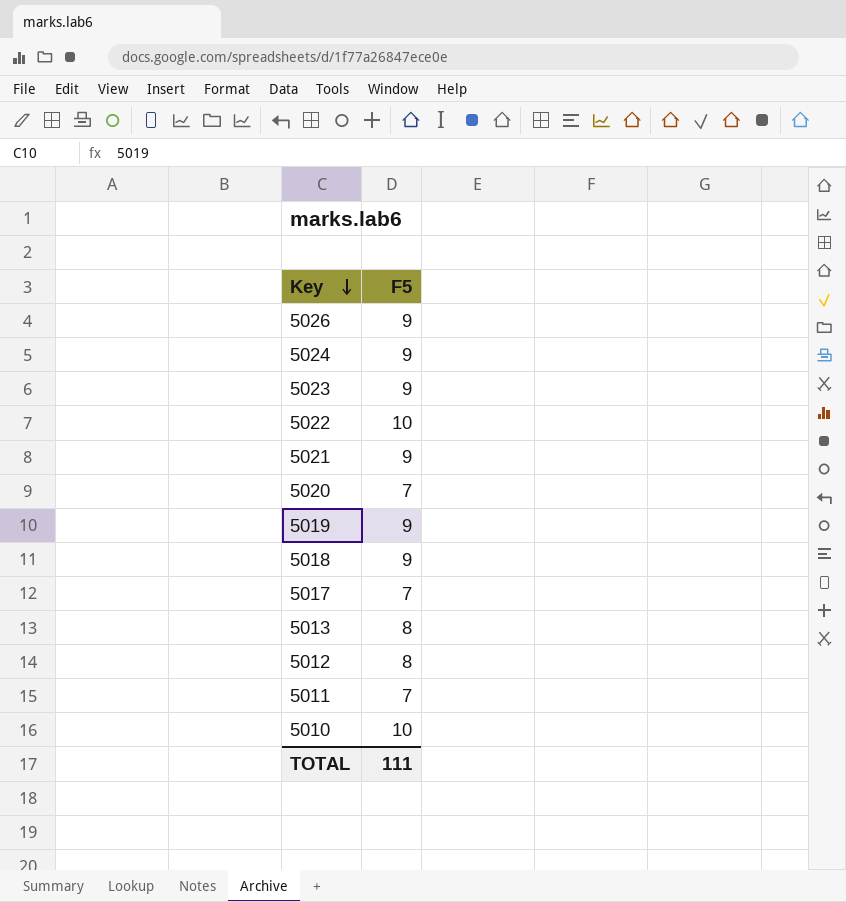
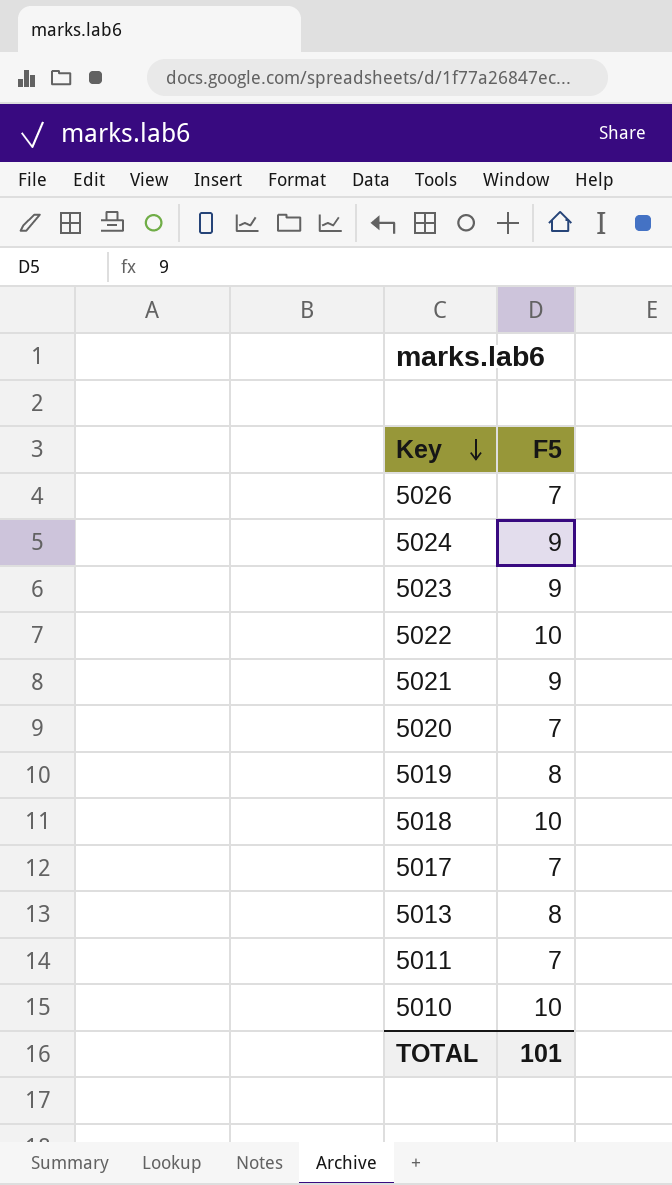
row 5012: 8 -> none
5026 | F5: 9 -> 7
5019 | F5: 9 -> 8
5018 | F5: 9 -> 10
TOTAL | F5: 111 -> 101

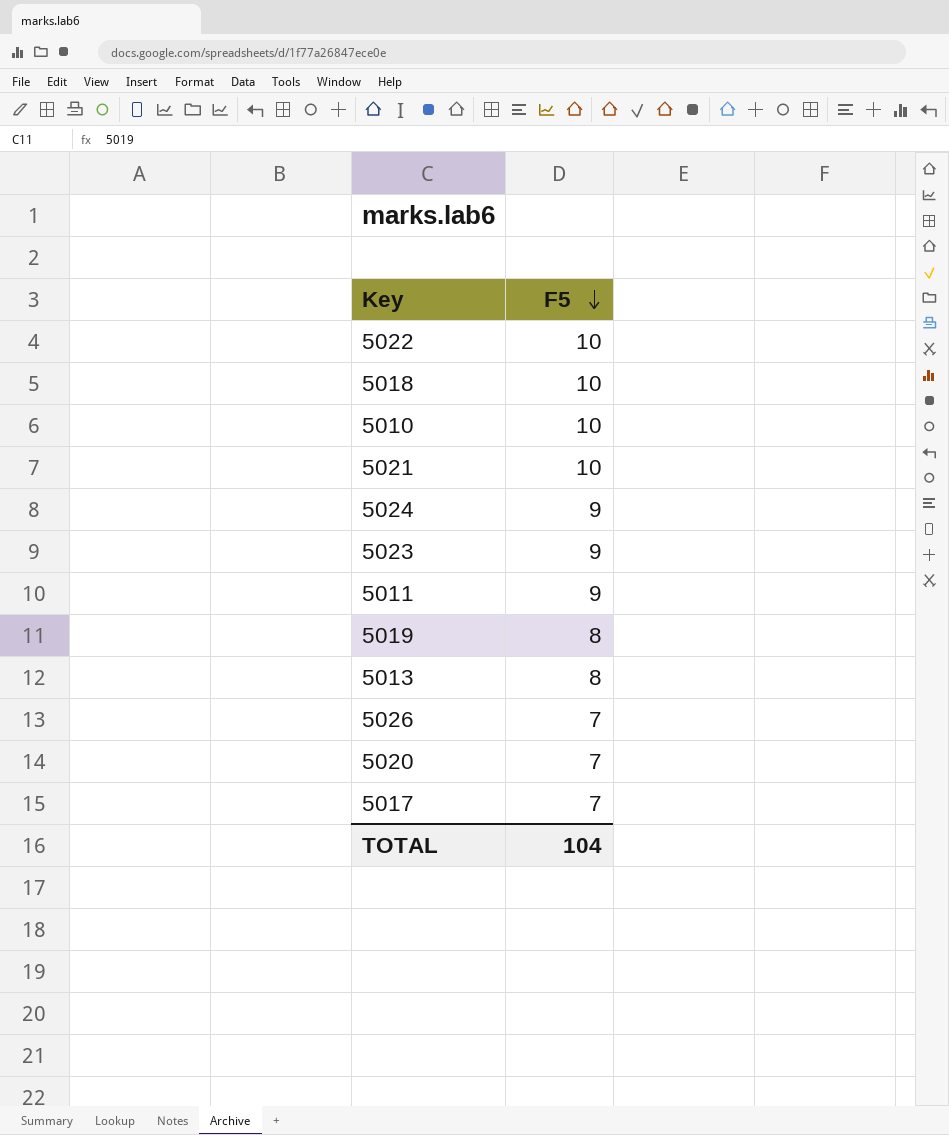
row order: Key descending -> F5 descending
5021 | F5: 9 -> 10
5011 | F5: 7 -> 9
TOTAL | F5: 101 -> 104

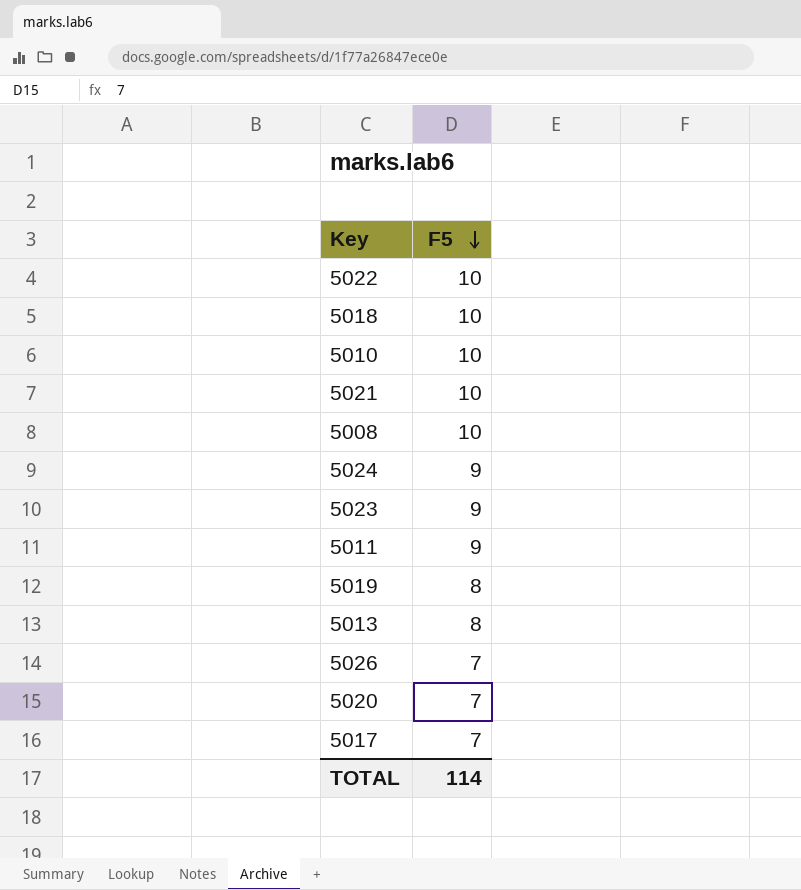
row 5008: none -> 10
TOTAL | F5: 104 -> 114

